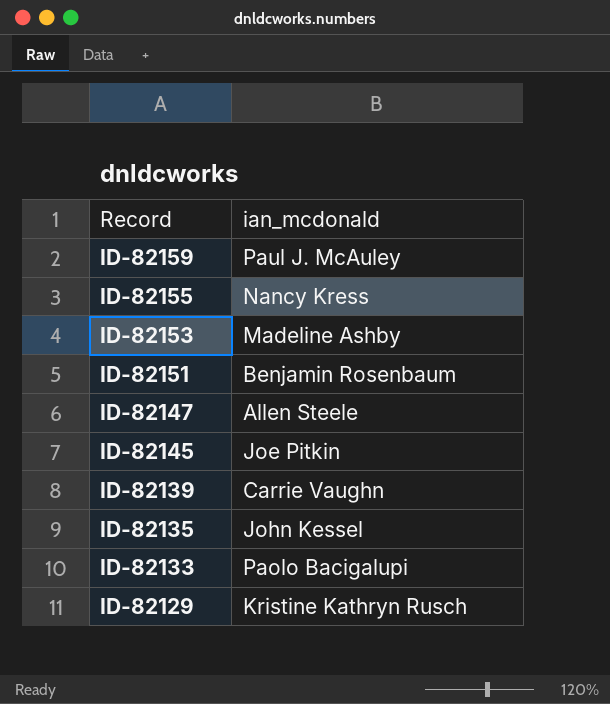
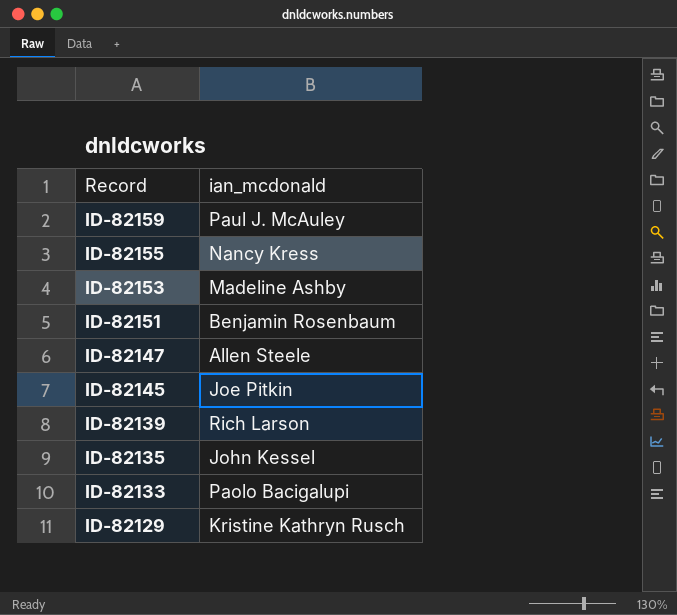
ID-82139 | ian_mcdonald: Carrie Vaughn -> Rich Larson

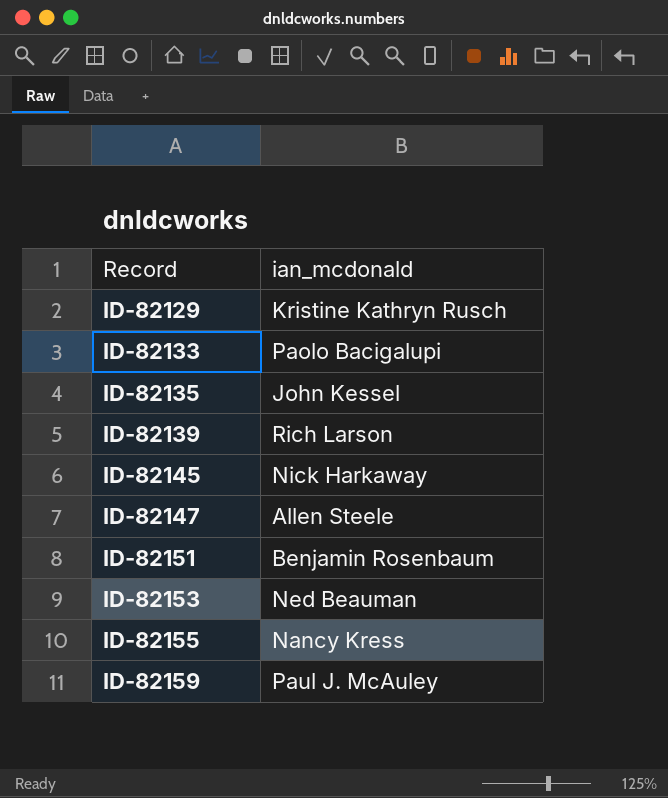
row order: Record descending -> Record ascending
ID-82145 | ian_mcdonald: Joe Pitkin -> Nick Harkaway
ID-82153 | ian_mcdonald: Madeline Ashby -> Ned Beauman

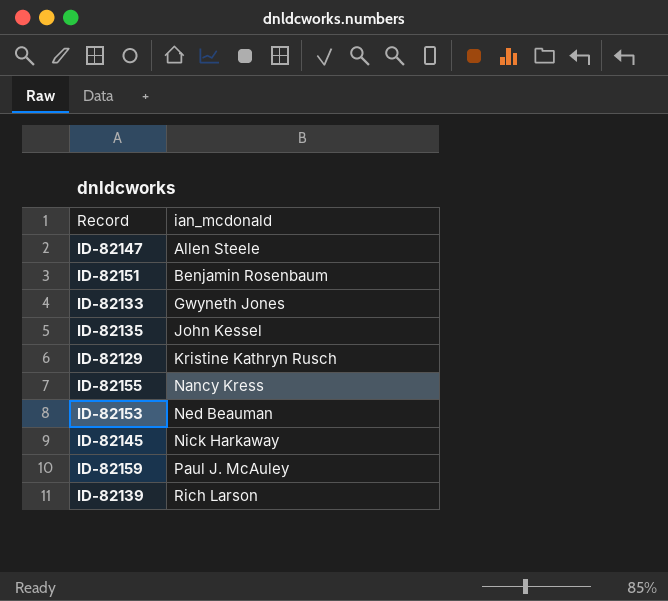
row order: Record ascending -> ian_mcdonald ascending
ID-82133 | ian_mcdonald: Paolo Bacigalupi -> Gwyneth Jones

